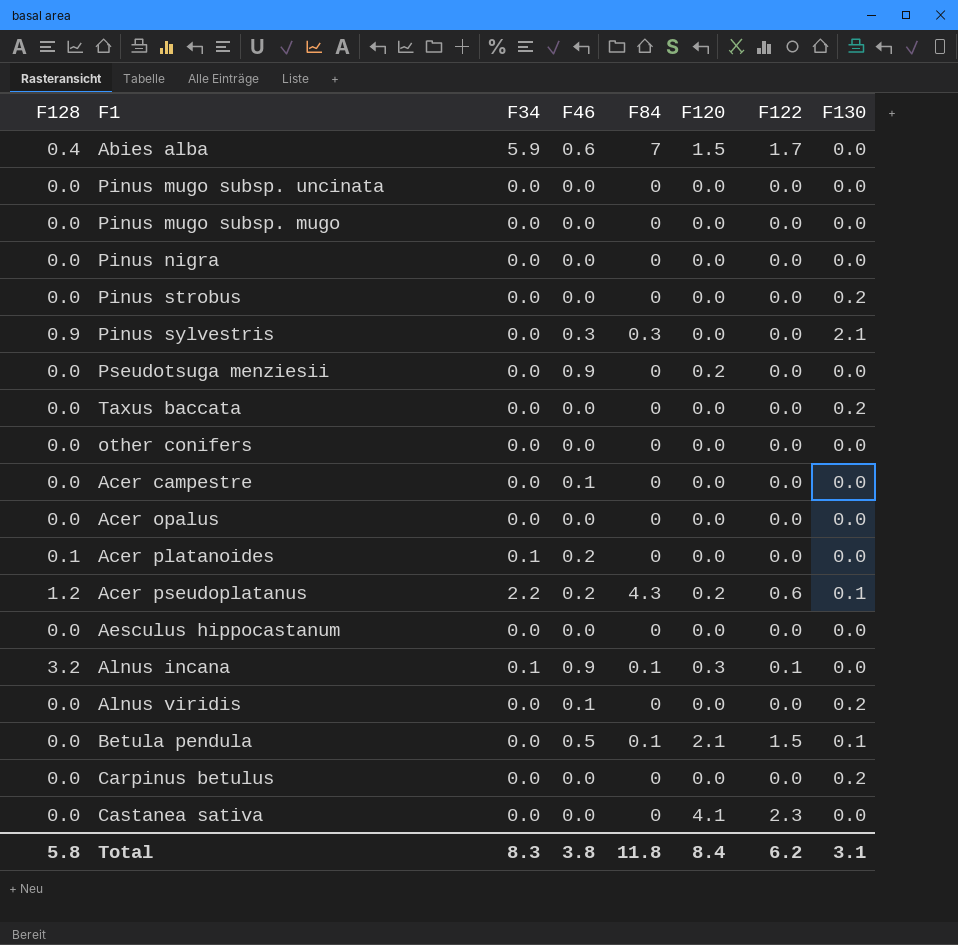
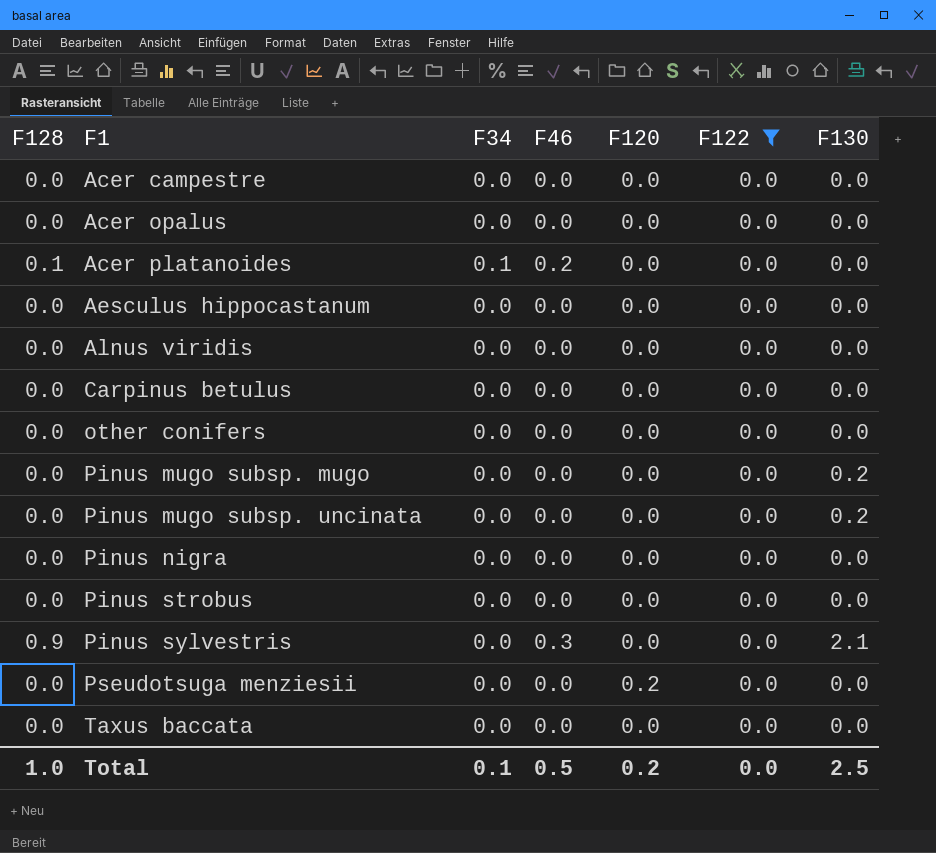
filter: none -> F122 = 0.0
row order: none -> F1 ascending
column F84 | position: 5 -> none
Acer campestre | F46: 0.1 -> 0.0
Alnus viridis | F46: 0.1 -> 0.0
Alnus viridis | F130: 0.2 -> 0.0
Carpinus betulus | F130: 0.2 -> 0.0
Pinus mugo subsp. mugo | F130: 0.0 -> 0.2
Pinus mugo subsp. uncinata | F130: 0.0 -> 0.2
Pinus strobus | F130: 0.2 -> 0.0
Pseudotsuga menziesii | F46: 0.9 -> 0.0
Taxus baccata | F130: 0.2 -> 0.0
Total | F128: 5.8 -> 1.0
Total | F34: 8.3 -> 0.1
Total | F46: 3.8 -> 0.5
Total | F120: 8.4 -> 0.2
Total | F122: 6.2 -> 0.0
Total | F130: 3.1 -> 2.5

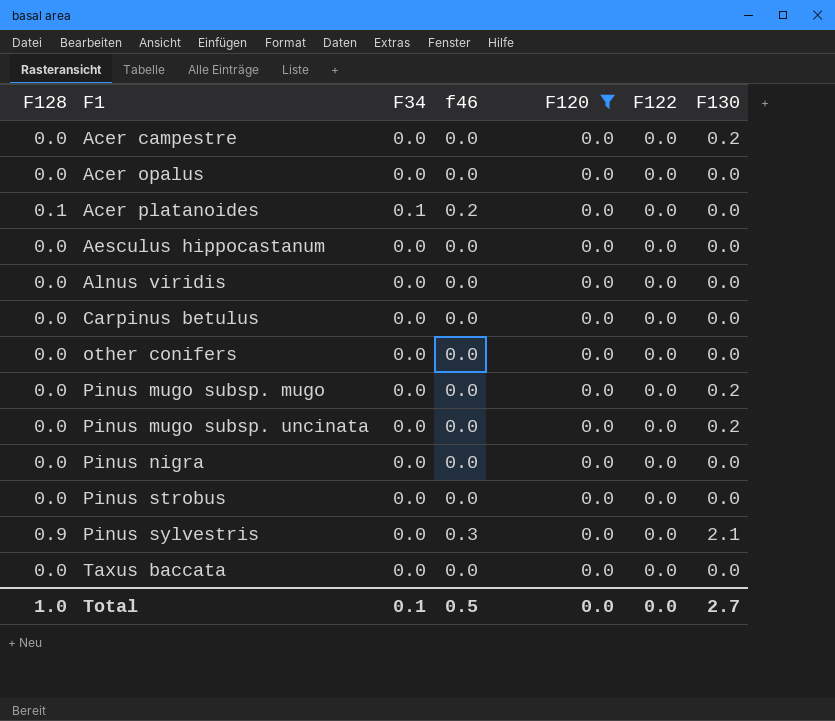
filter: F122 = 0.0 -> F120 = 0.0
column name: F46 -> f46
Acer campestre | F130: 0.0 -> 0.2
Total | F120: 0.2 -> 0.0
Total | F130: 2.5 -> 2.7

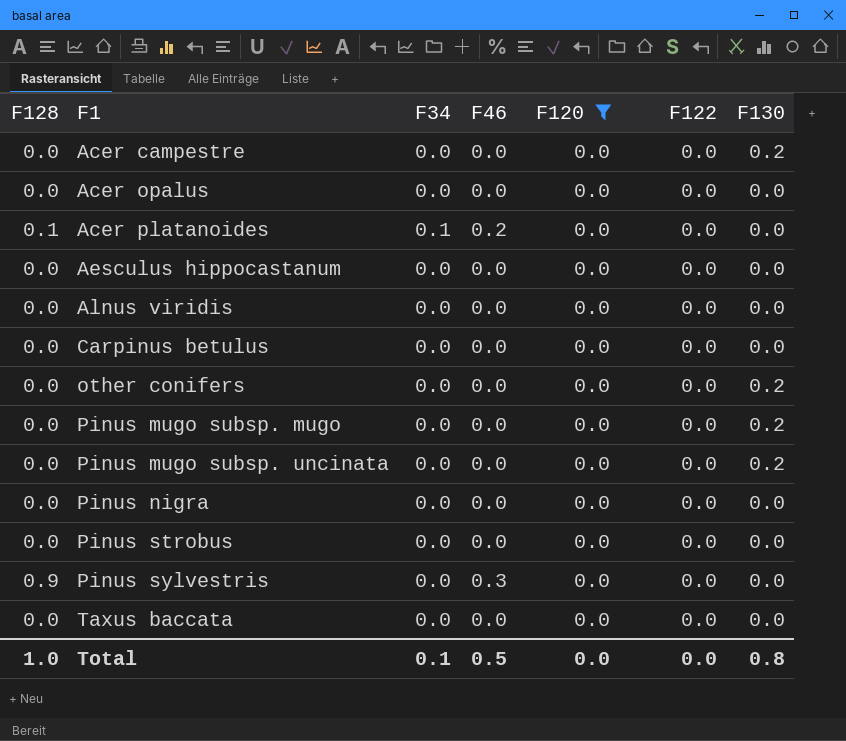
column name: f46 -> F46
other conifers | F130: 0.0 -> 0.2
Pinus sylvestris | F130: 2.1 -> 0.0
Total | F130: 2.7 -> 0.8

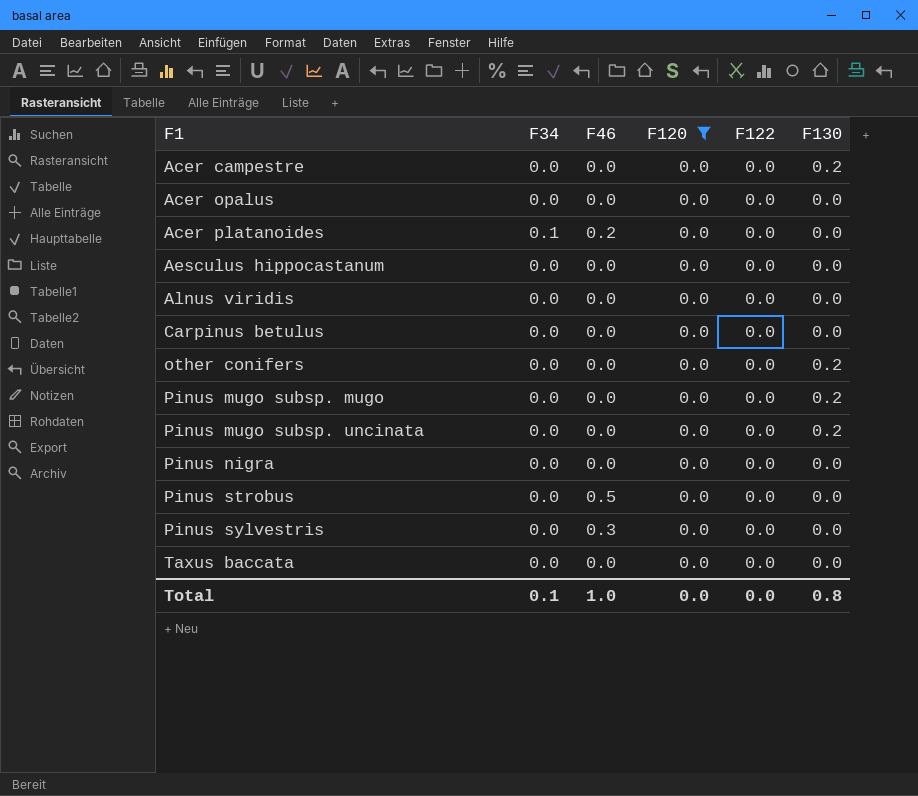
column F128 | position: 1 -> none
Pinus strobus | F46: 0.0 -> 0.5
Total | F46: 0.5 -> 1.0

